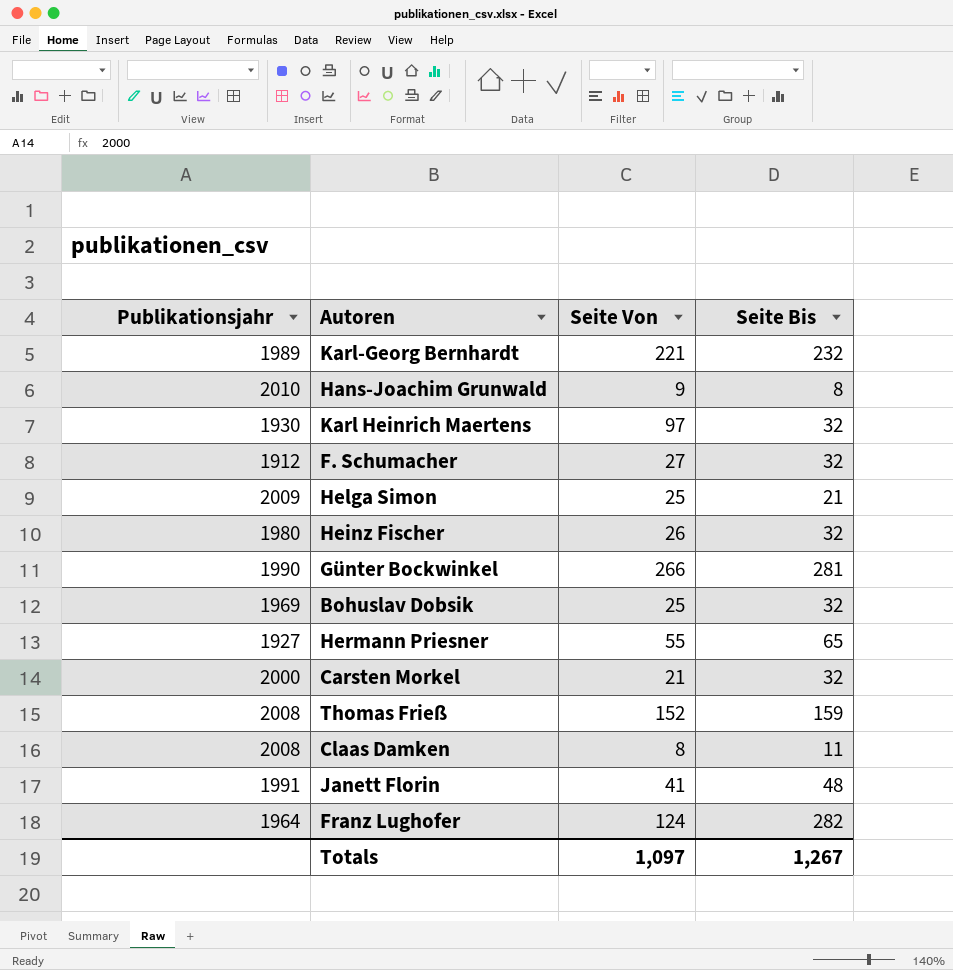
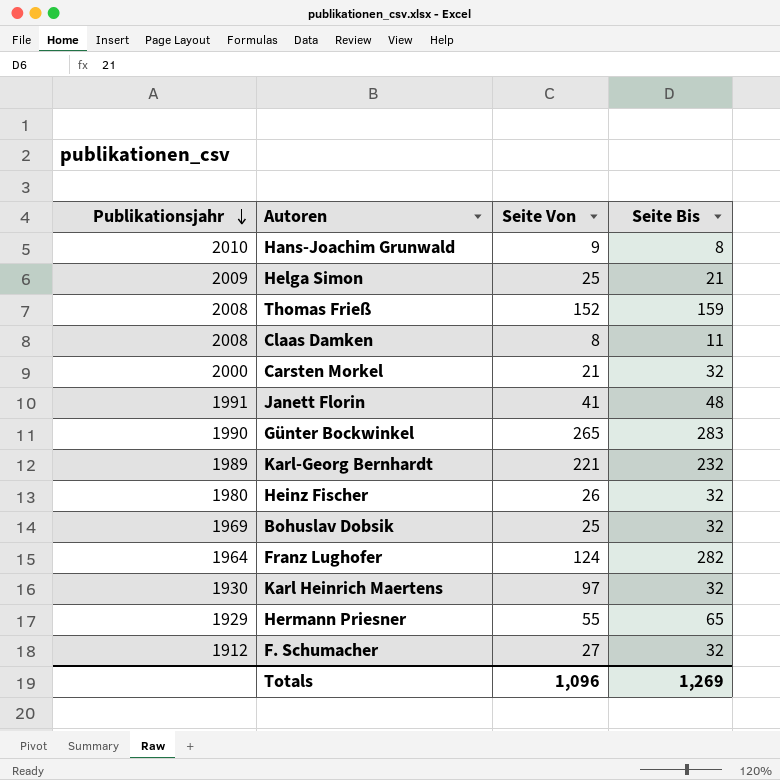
row order: none -> Publikationsjahr descending
Günter Bockwinkel | Seite Von: 266 -> 265
Günter Bockwinkel | Seite Bis: 281 -> 283
Hermann Priesner | Publikationsjahr: 1927 -> 1929
Totals | Seite Von: 1,097 -> 1,096
Totals | Seite Bis: 1,267 -> 1,269

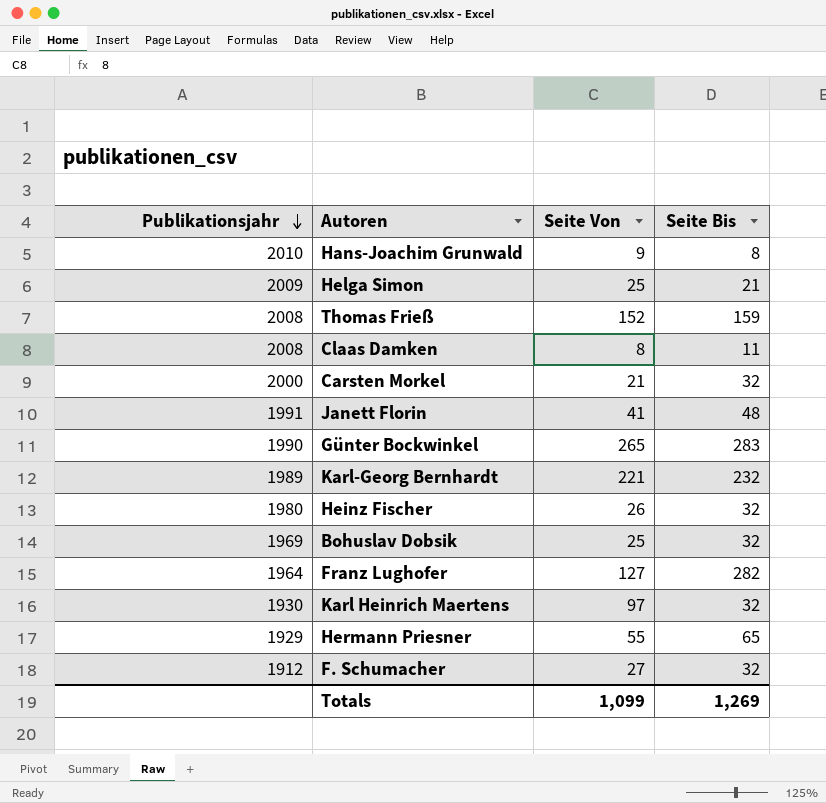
Franz Lughofer | Seite Von: 124 -> 127
Totals | Seite Von: 1,096 -> 1,099

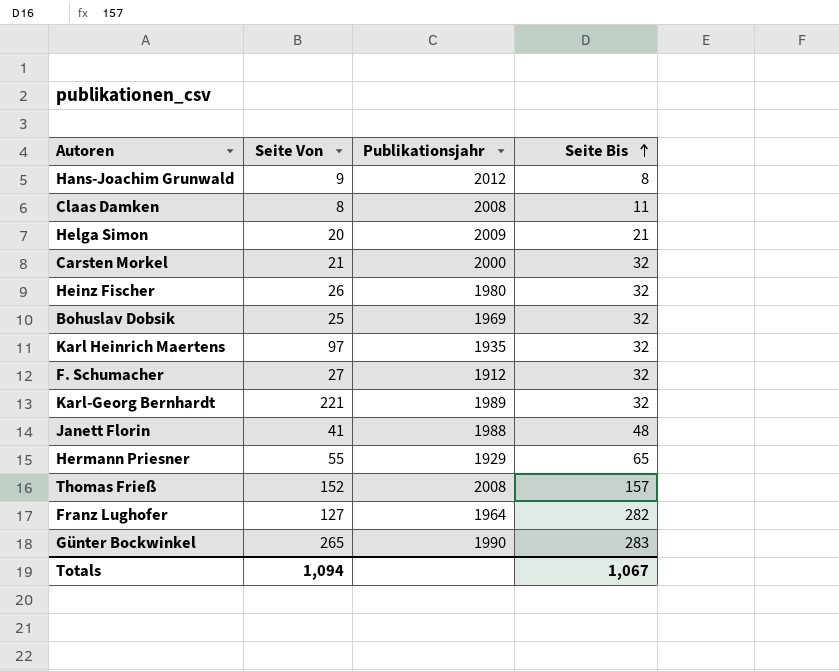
row order: Publikationsjahr descending -> Seite Bis ascending
column Publikationsjahr | position: 1 -> 3
Hans-Joachim Grunwald | Publikationsjahr: 2010 -> 2012
Helga Simon | Seite Von: 25 -> 20
Karl Heinrich Maertens | Publikationsjahr: 1930 -> 1935
Karl-Georg Bernhardt | Seite Bis: 232 -> 32
Janett Florin | Publikationsjahr: 1991 -> 1988
Thomas Frieß | Seite Bis: 159 -> 157
Totals | Seite Von: 1,099 -> 1,094
Totals | Seite Bis: 1,269 -> 1,067

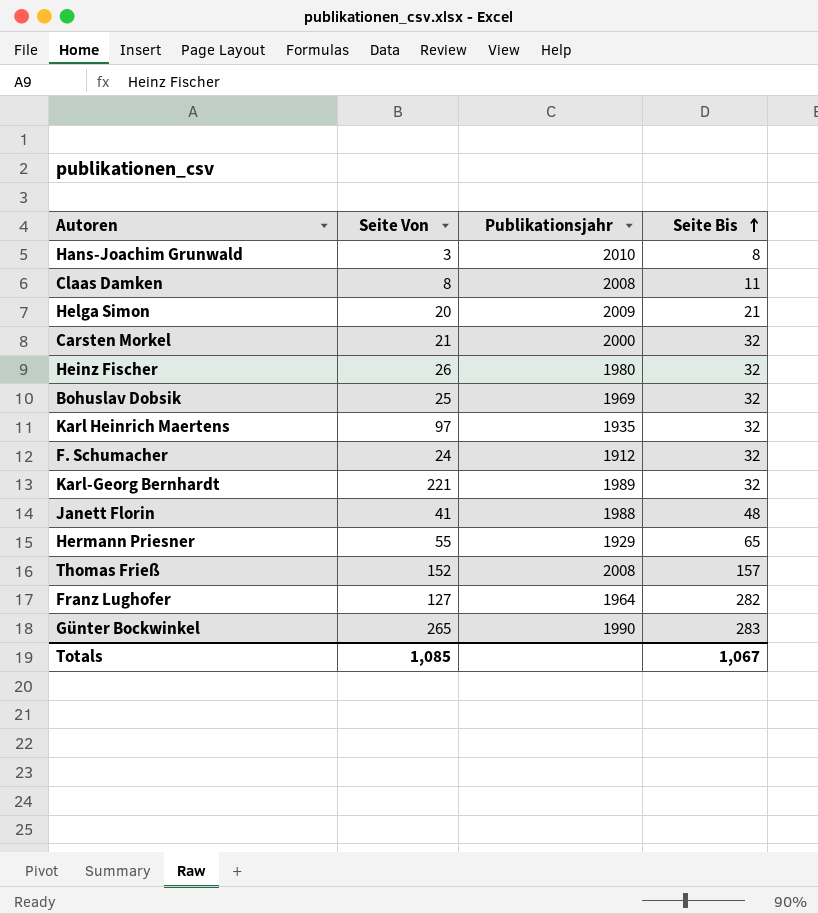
Hans-Joachim Grunwald | Seite Von: 9 -> 3
Hans-Joachim Grunwald | Publikationsjahr: 2012 -> 2010
F. Schumacher | Seite Von: 27 -> 24
Totals | Seite Von: 1,094 -> 1,085

